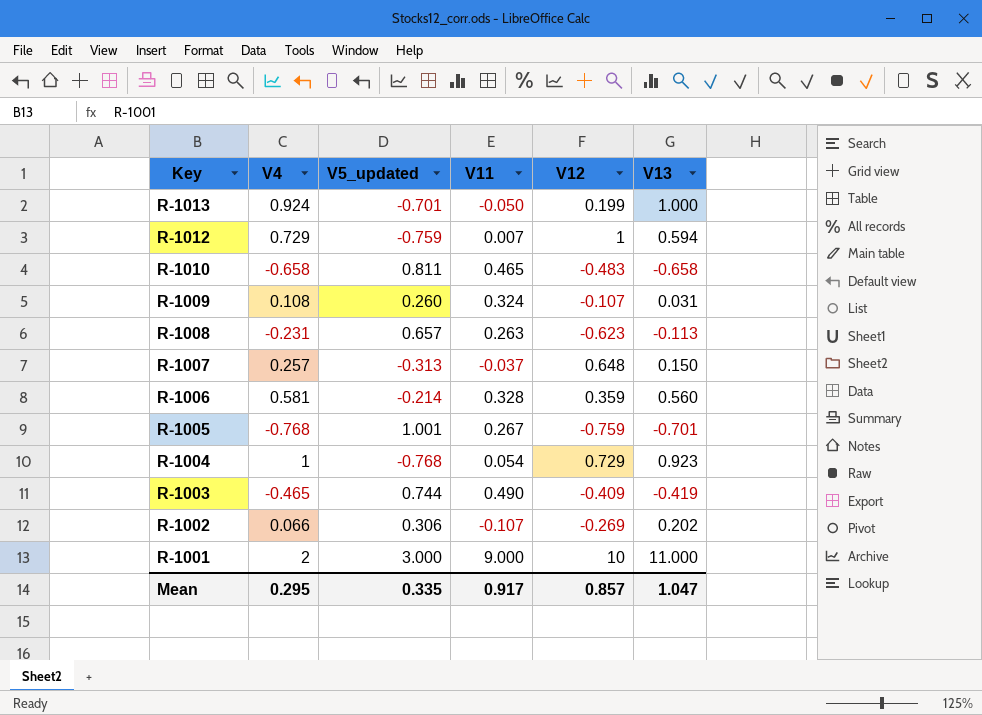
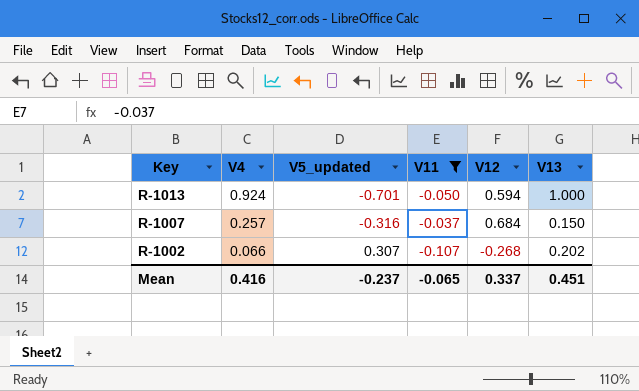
filter: none -> V11 <= -0.037
R-1013 | V12: 0.199 -> 0.594
R-1007 | V5_updated: -0.313 -> -0.316
R-1007 | V12: 0.648 -> 0.684
R-1002 | V5_updated: 0.306 -> 0.307
R-1002 | V12: -0.269 -> -0.268
Mean | V4: 0.295 -> 0.416
Mean | V5_updated: 0.335 -> -0.237
Mean | V11: 0.917 -> -0.065
Mean | V12: 0.857 -> 0.337
Mean | V13: 1.047 -> 0.451

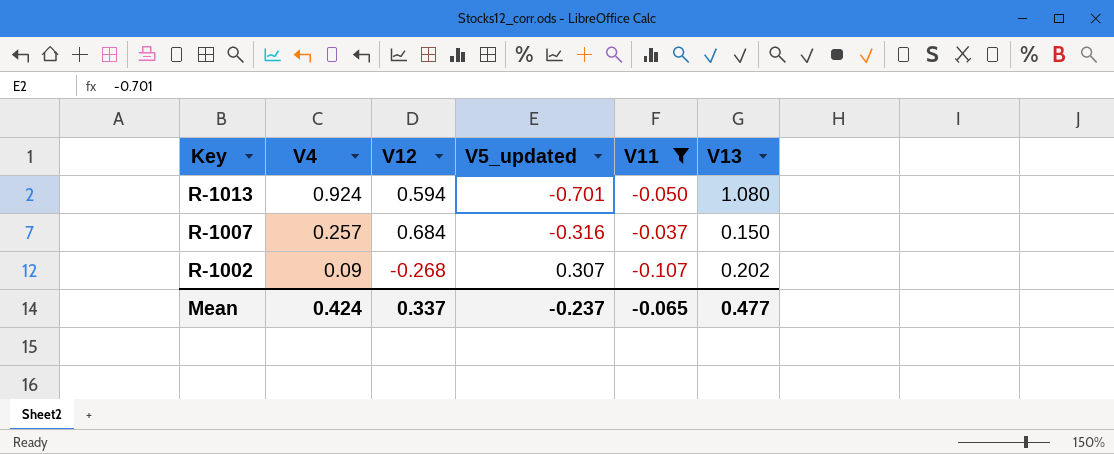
column V12 | position: 5 -> 3
R-1013 | V13: 1.000 -> 1.080
R-1002 | V4: 0.066 -> 0.09
Mean | V4: 0.416 -> 0.424
Mean | V13: 0.451 -> 0.477

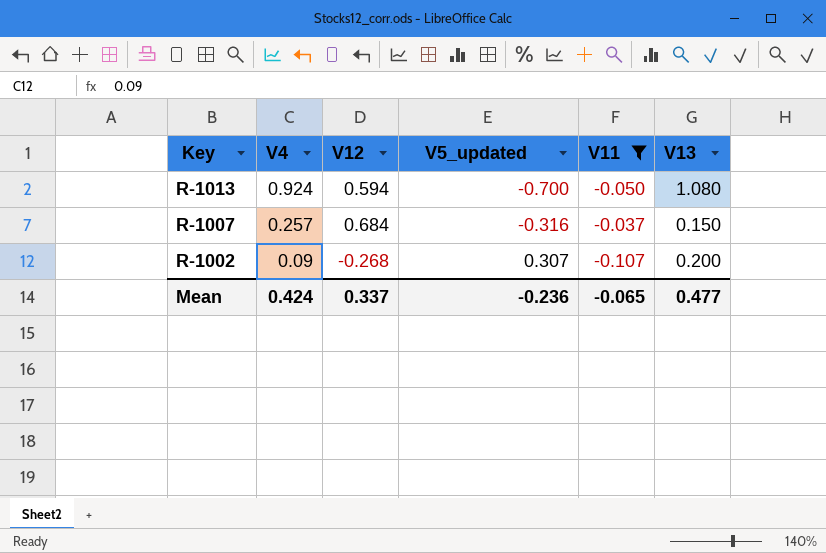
R-1013 | V5_updated: -0.701 -> -0.700
R-1002 | V13: 0.202 -> 0.200
Mean | V5_updated: -0.237 -> -0.236

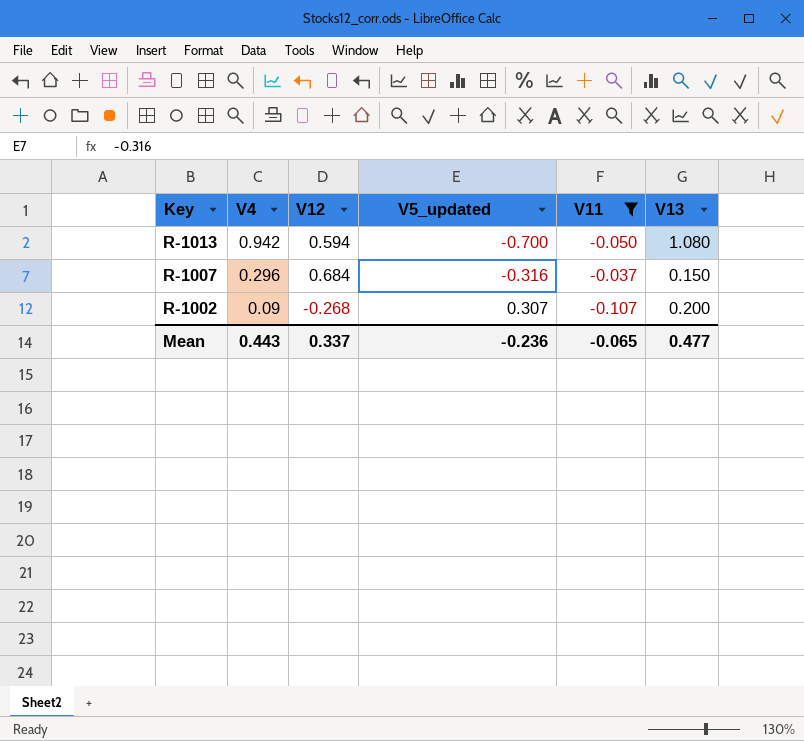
R-1013 | V4: 0.924 -> 0.942
R-1007 | V4: 0.257 -> 0.296
Mean | V4: 0.424 -> 0.443

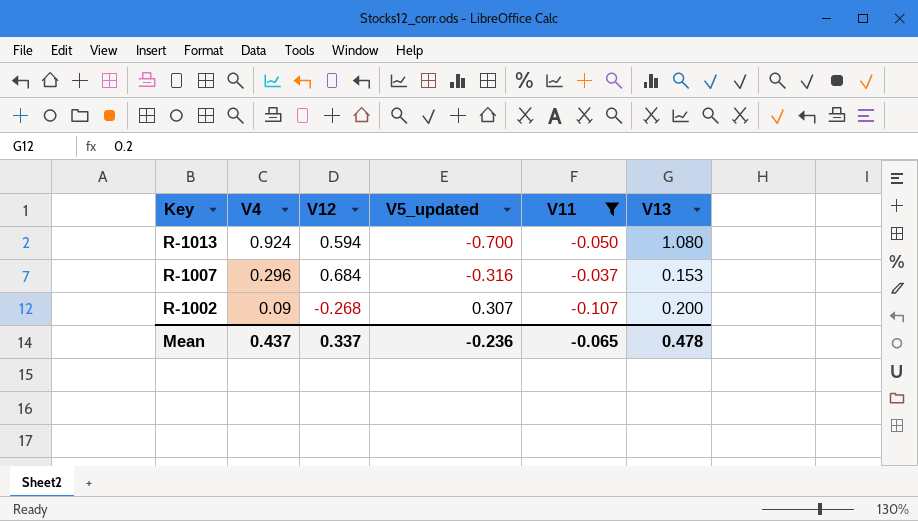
R-1013 | V4: 0.942 -> 0.924
R-1007 | V13: 0.150 -> 0.153
Mean | V4: 0.443 -> 0.437
Mean | V13: 0.477 -> 0.478

